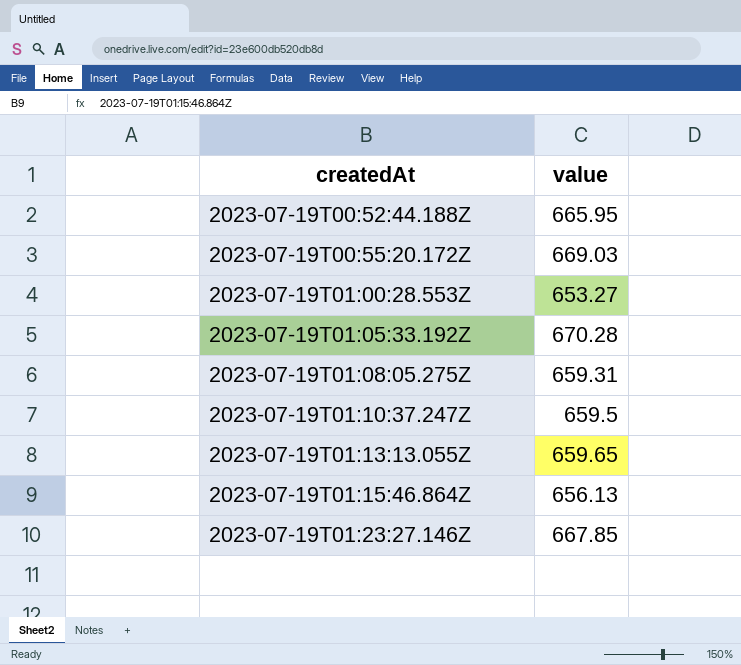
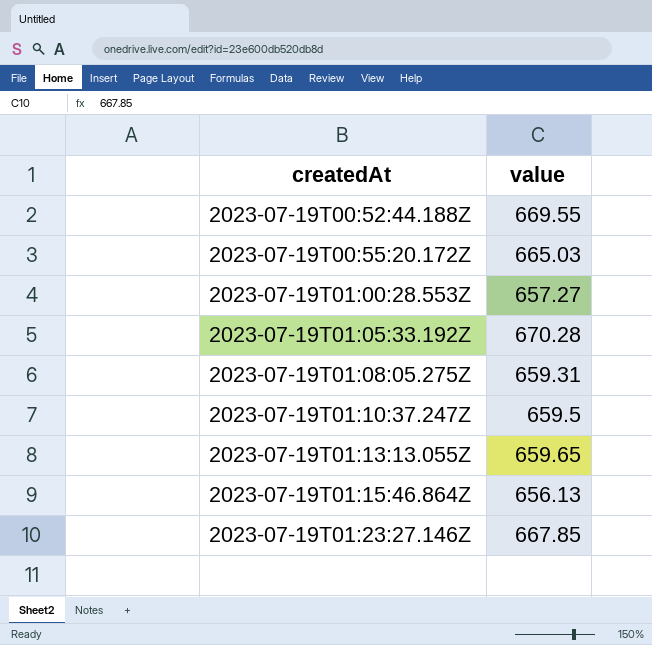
2023-07-19T00:52:44.188Z | value: 665.95 -> 669.55
2023-07-19T00:55:20.172Z | value: 669.03 -> 665.03
2023-07-19T01:00:28.553Z | value: 653.27 -> 657.27

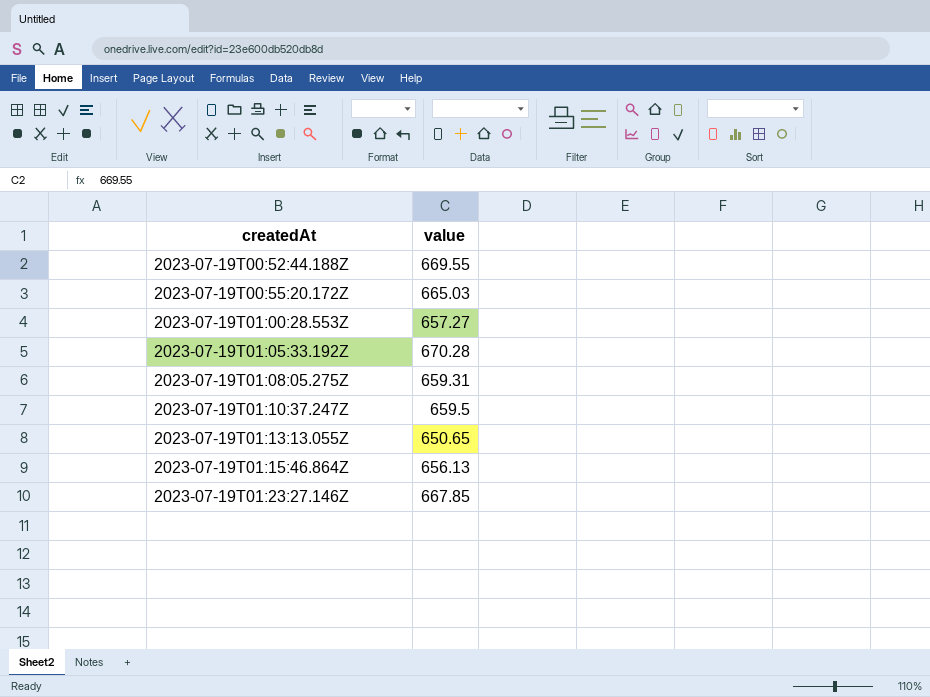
2023-07-19T01:13:13.055Z | value: 659.65 -> 650.65

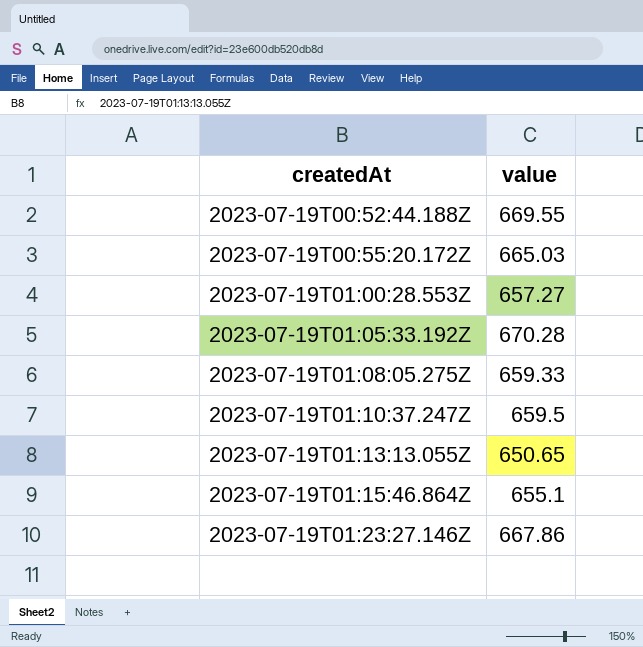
2023-07-19T01:08:05.275Z | value: 659.31 -> 659.33
2023-07-19T01:15:46.864Z | value: 656.13 -> 655.1
2023-07-19T01:23:27.146Z | value: 667.85 -> 667.86

